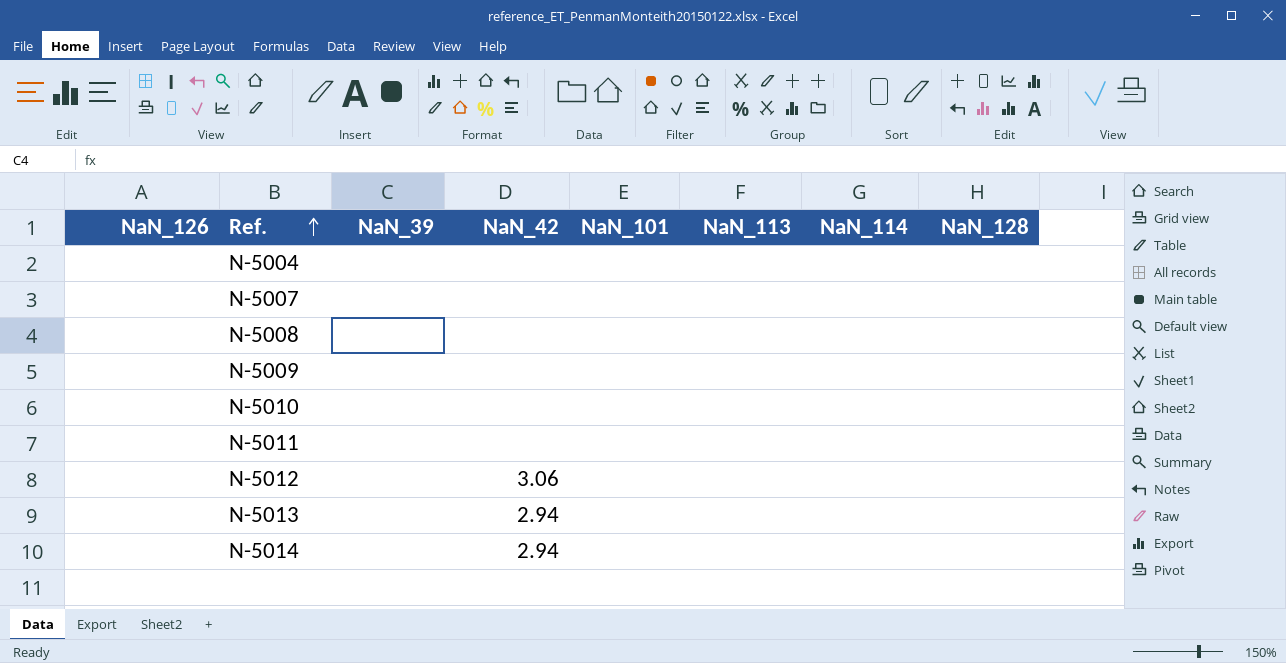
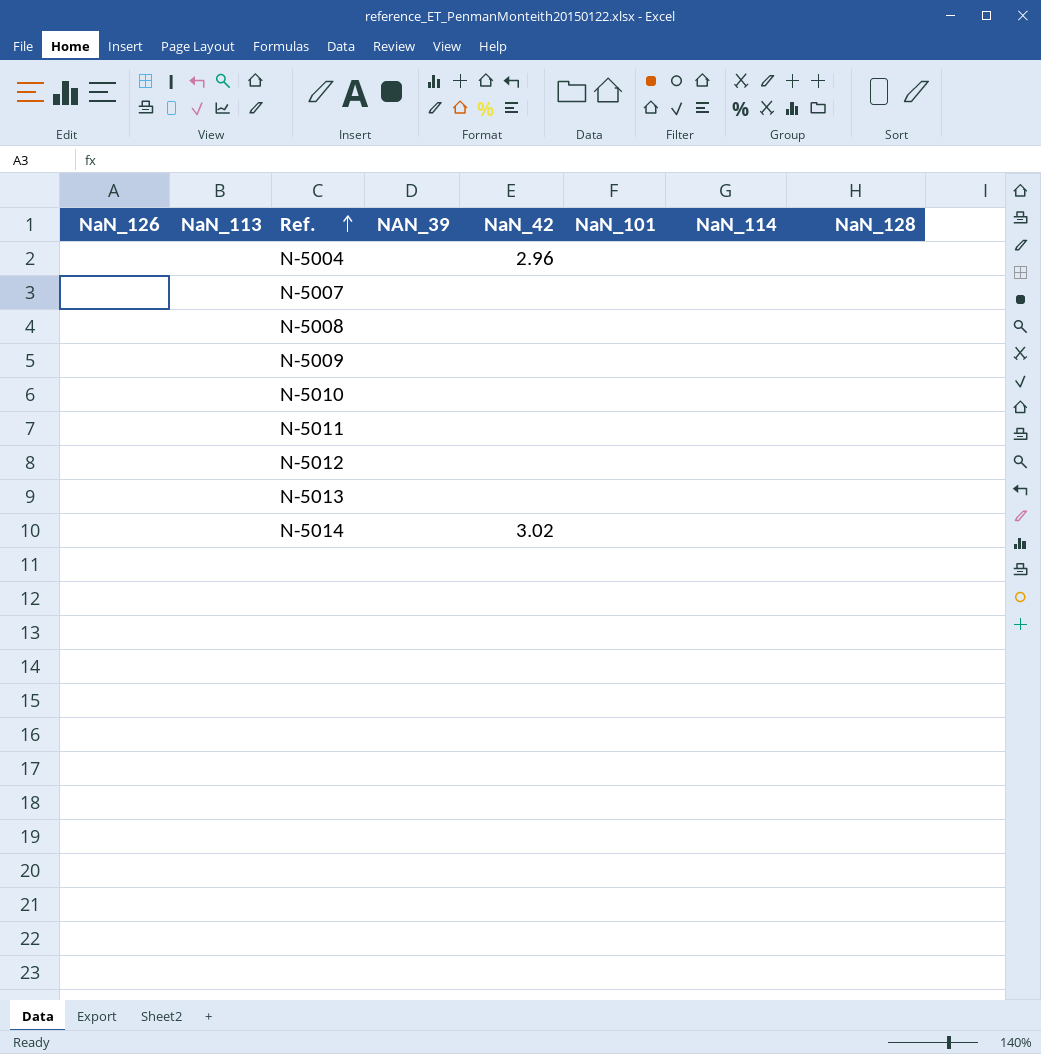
column NaN_113 | position: 6 -> 2
column name: NaN_39 -> NAN_39
N-5004 | NaN_42: none -> 2.96
N-5012 | NaN_42: 3.06 -> none
N-5013 | NaN_42: 2.94 -> none
N-5014 | NaN_42: 2.94 -> 3.02

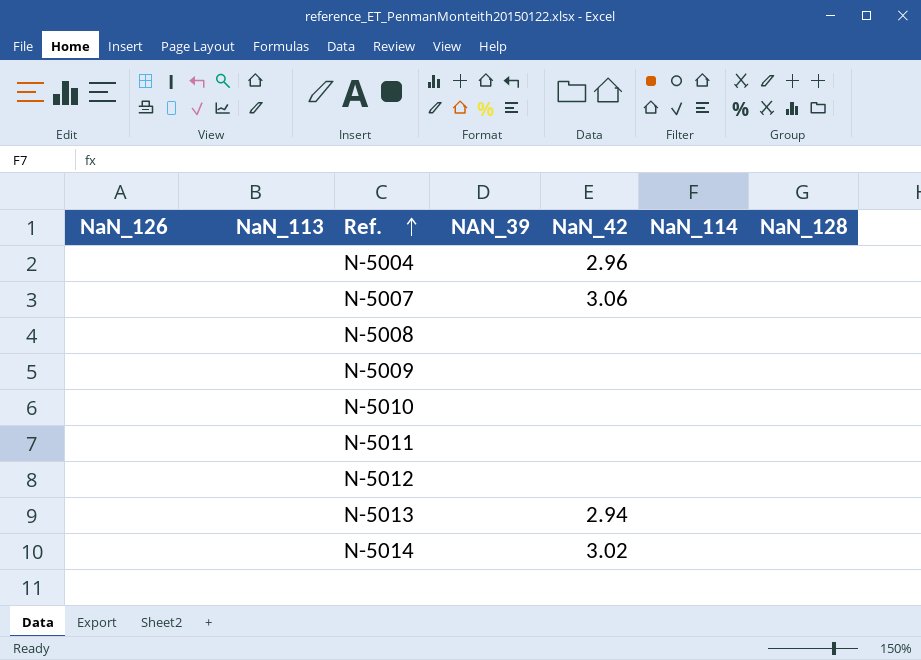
column NaN_101 | position: 6 -> none
N-5007 | NaN_42: none -> 3.06
N-5013 | NaN_42: none -> 2.94

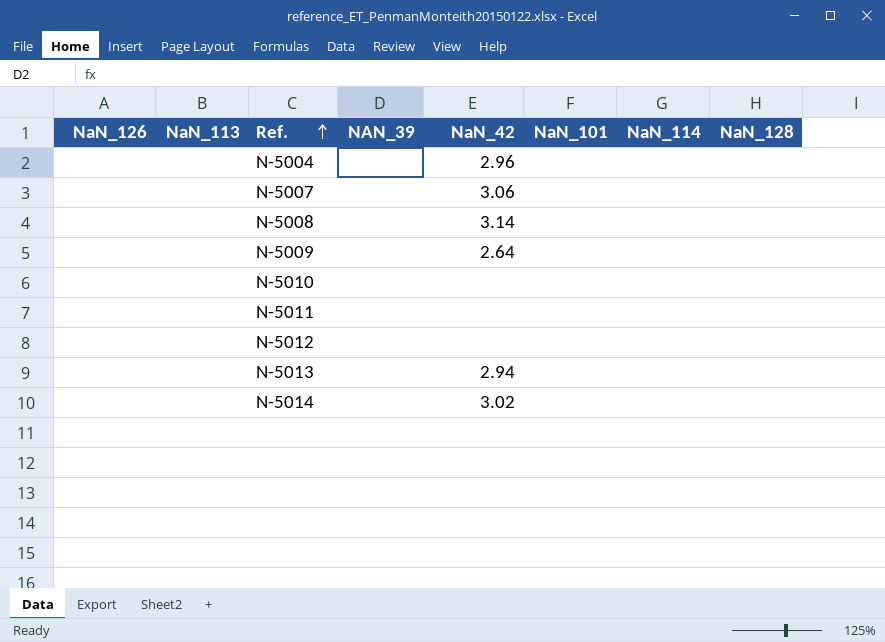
column NaN_101 | position: none -> 6
N-5008 | NaN_42: none -> 3.14
N-5009 | NaN_42: none -> 2.64

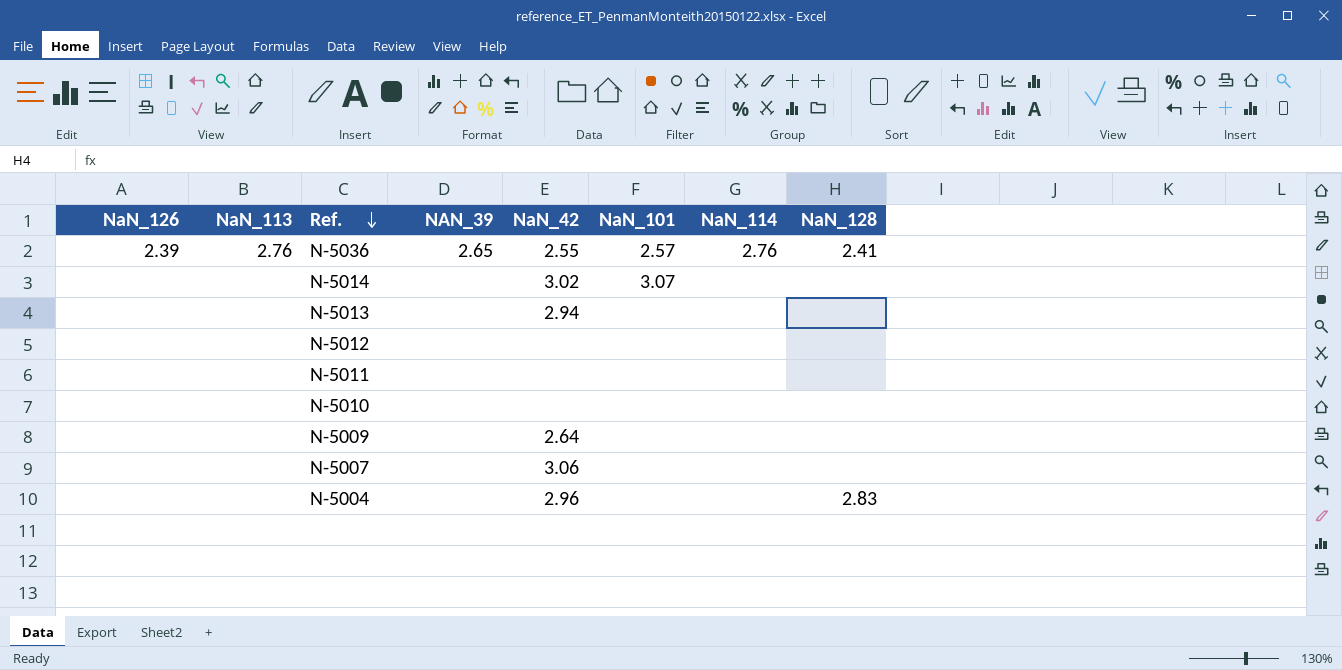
row order: Ref. ascending -> Ref. descending
row N-5008: none | none | none | 3.14 | none | none | none -> none
row N-5036: none -> 2.39 | 2.76 | 2.65 | 2.55 | 2.57 | 2.76 | 2.41
N-5014 | NaN_101: none -> 3.07
N-5004 | NaN_128: none -> 2.83

